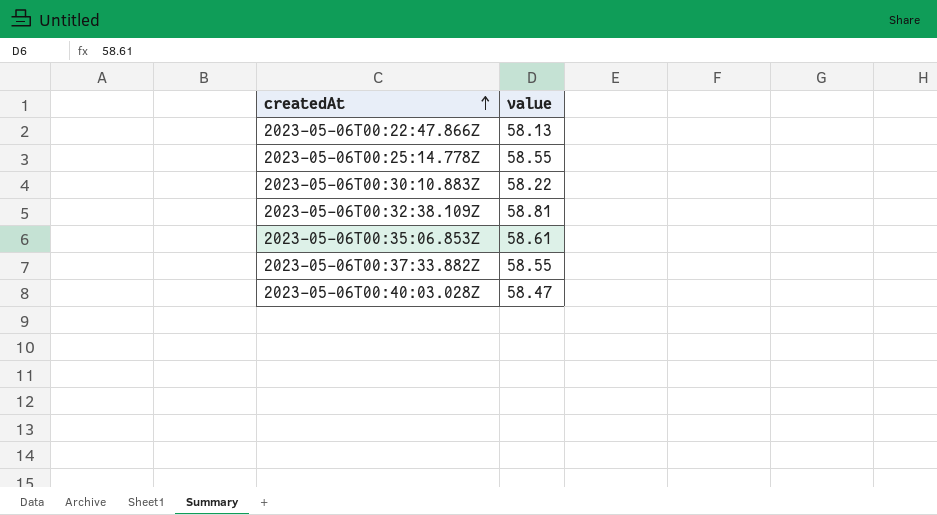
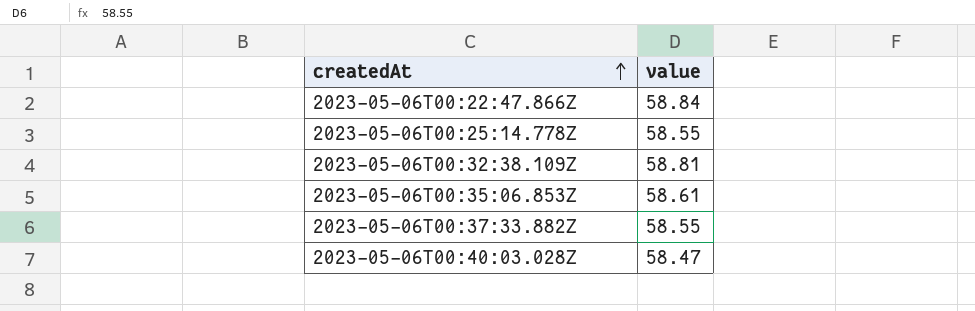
row 2023-05-06T00:30:10.883Z: 58.22 -> none
2023-05-06T00:22:47.866Z | value: 58.13 -> 58.84

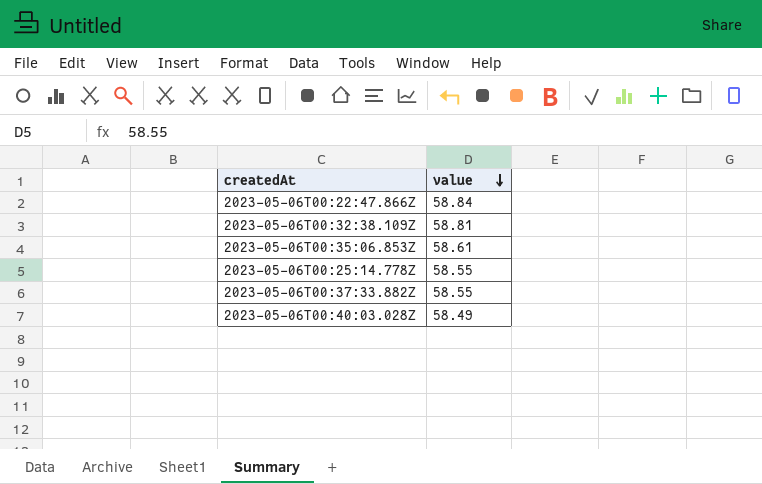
row order: createdAt ascending -> value descending
2023-05-06T00:40:03.028Z | value: 58.47 -> 58.49

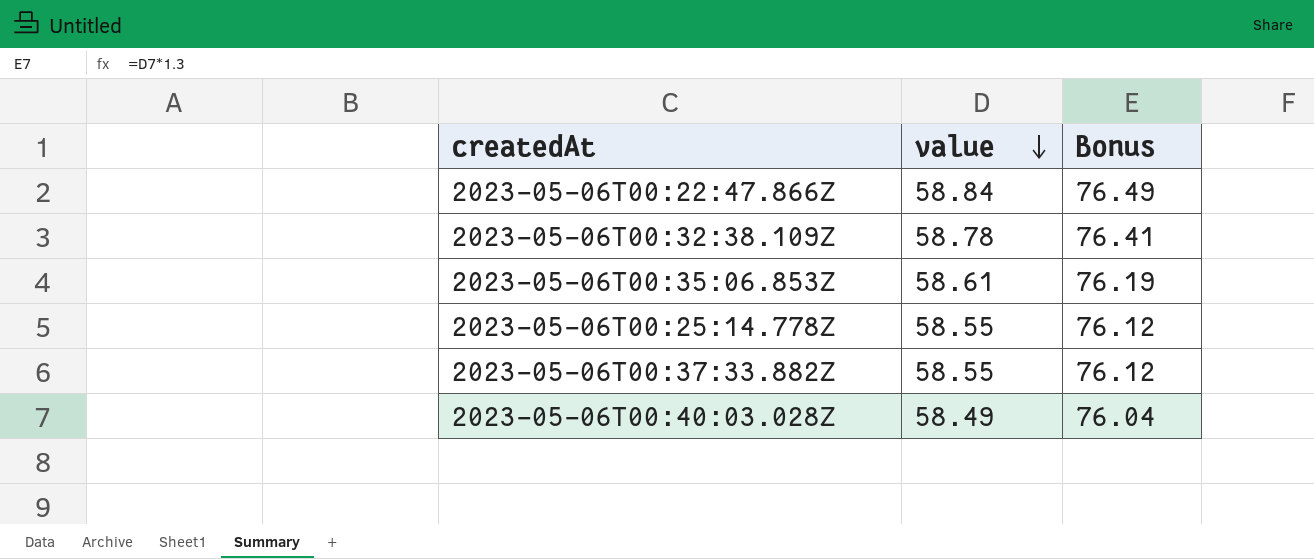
column Bonus | formula: none -> [value] * 1.3
2023-05-06T00:32:38.109Z | value: 58.81 -> 58.78

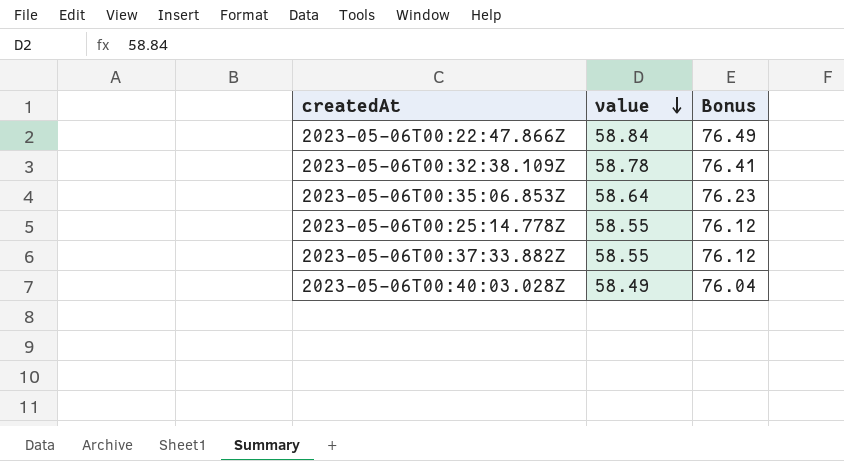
2023-05-06T00:35:06.853Z | value: 58.61 -> 58.64
2023-05-06T00:35:06.853Z | Bonus: 76.19 -> 76.23

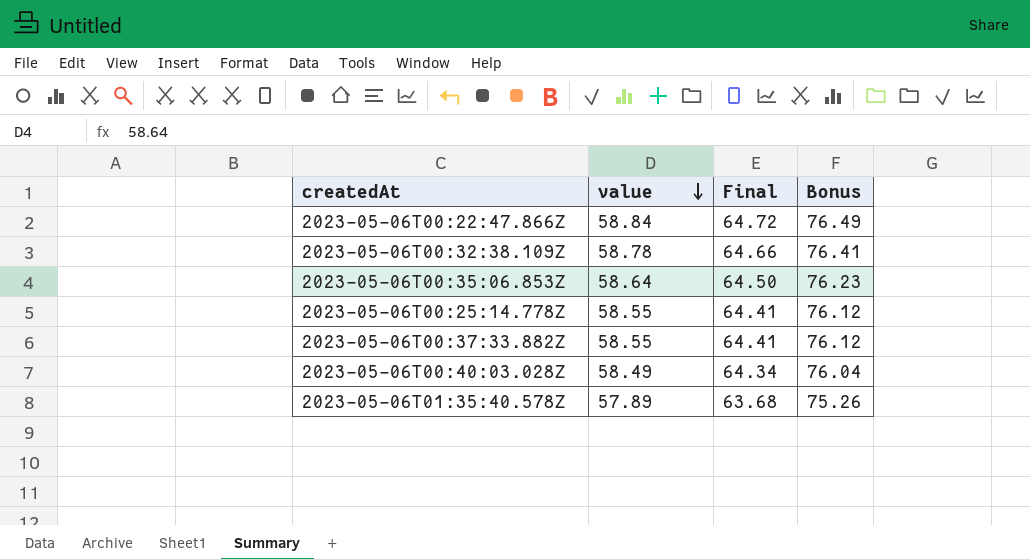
column Final | formula: none -> [value] * 1.1
row 2023-05-06T01:35:40.578Z: none -> 57.89 | 63.68 | 75.26

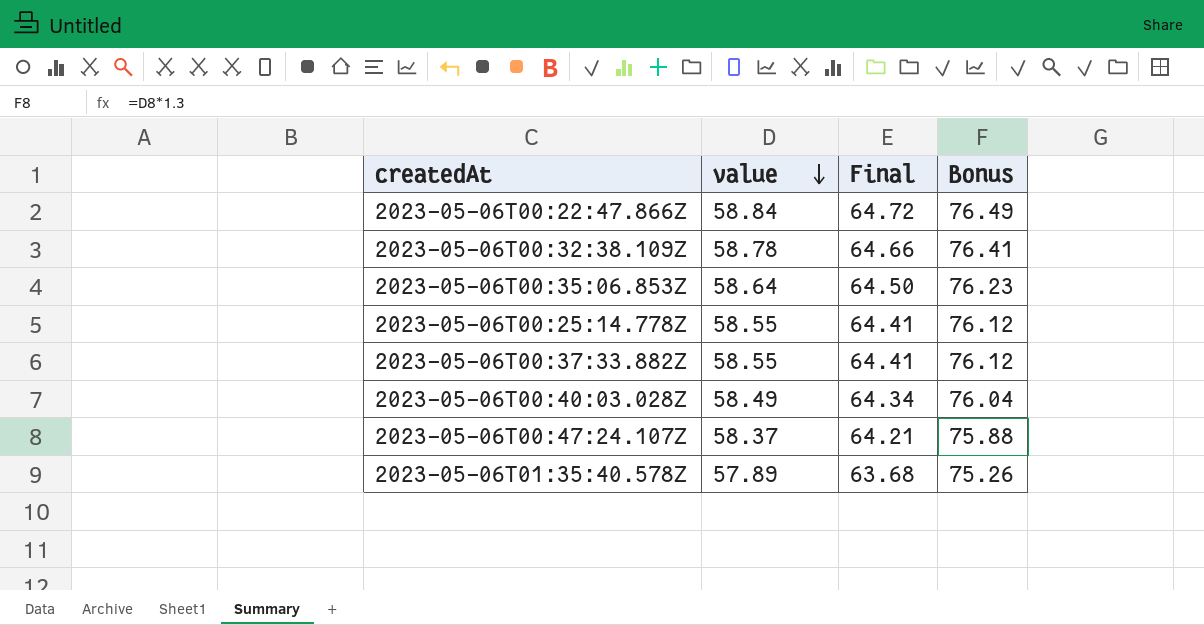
row 2023-05-06T00:47:24.107Z: none -> 58.37 | 64.21 | 75.88

